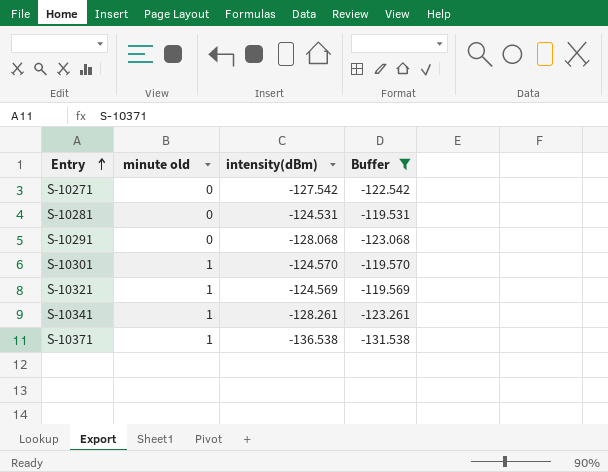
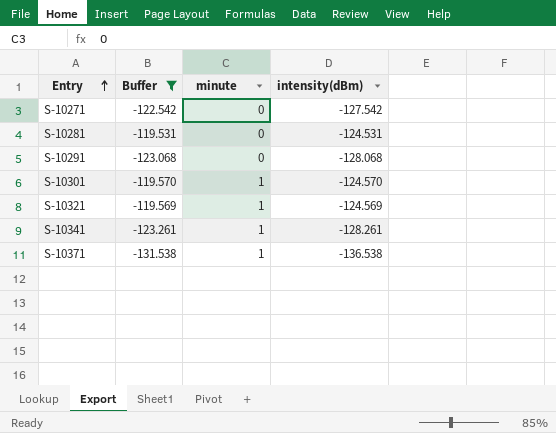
column Buffer | position: 4 -> 2
column name: minute old -> minute

